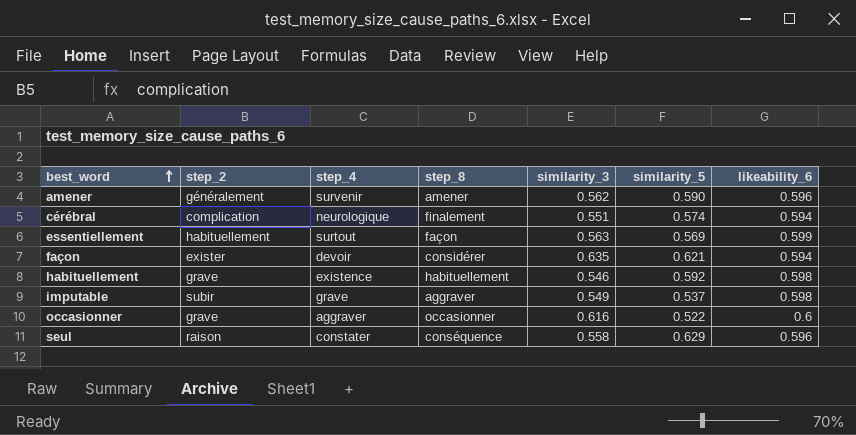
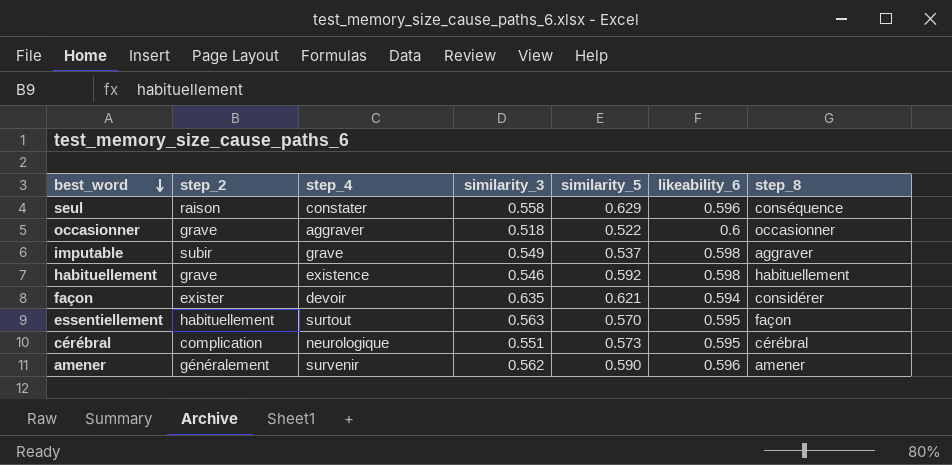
row order: best_word ascending -> best_word descending
column step_8 | position: 4 -> 7
occasionner | similarity_3: 0.616 -> 0.518
essentiellement | similarity_5: 0.569 -> 0.570
essentiellement | likeability_6: 0.599 -> 0.595
cérébral | similarity_5: 0.574 -> 0.573
cérébral | likeability_6: 0.594 -> 0.595
cérébral | step_8: finalement -> cérébral

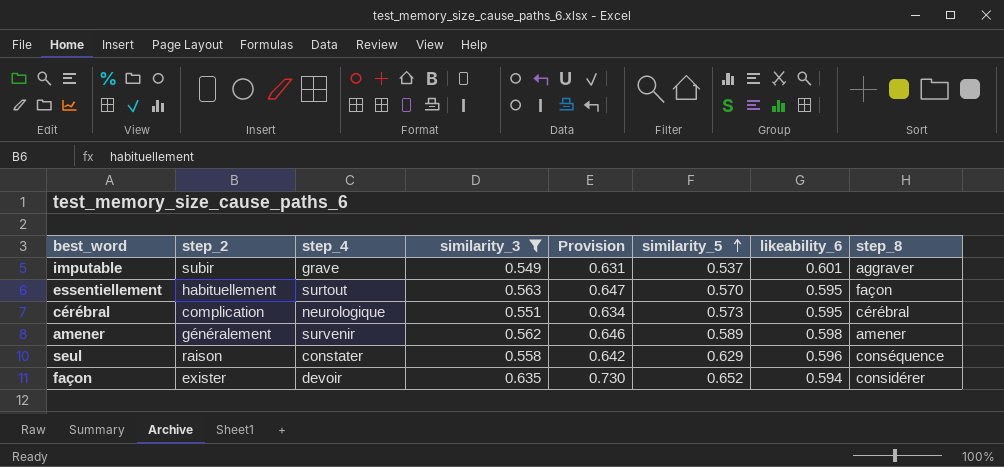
filter: none -> similarity_3 >= 0.549
row order: best_word descending -> similarity_5 ascending
column Provision | formula: none -> [similarity_3] * 1.15
imputable | likeability_6: 0.598 -> 0.601
amener | similarity_5: 0.590 -> 0.589
amener | likeability_6: 0.596 -> 0.598
façon | similarity_5: 0.621 -> 0.652

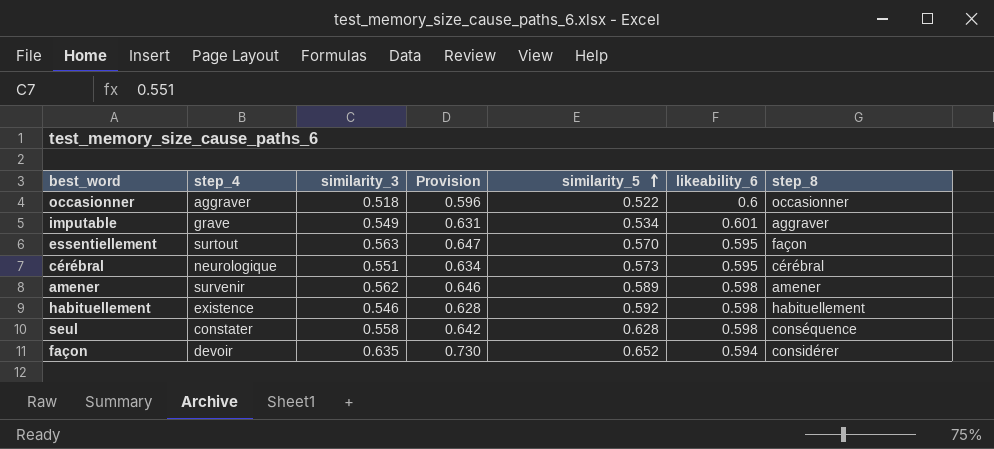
filter: similarity_3 >= 0.549 -> none
column step_2 | position: 2 -> none
imputable | similarity_5: 0.537 -> 0.534
seul | similarity_5: 0.629 -> 0.628
seul | likeability_6: 0.596 -> 0.598

